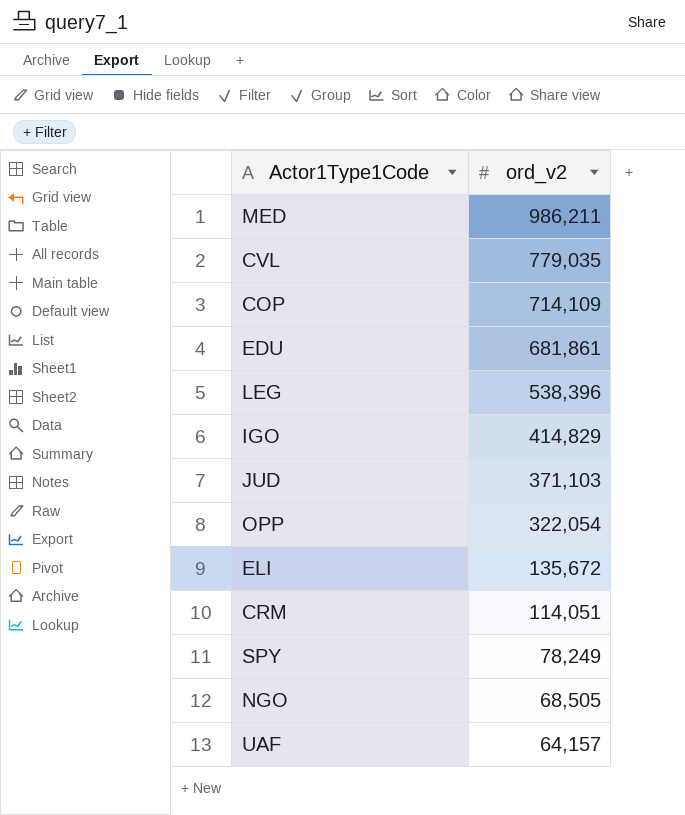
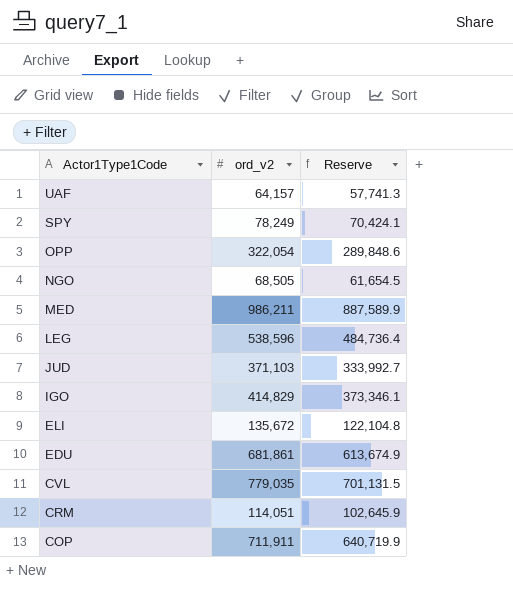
row order: ord_v2 descending -> Actor1Type1Code descending
column Reserve | formula: none -> [ord_v2] * 0.9
LEG | ord_v2: 538,396 -> 538,596
COP | ord_v2: 714,109 -> 711,911

